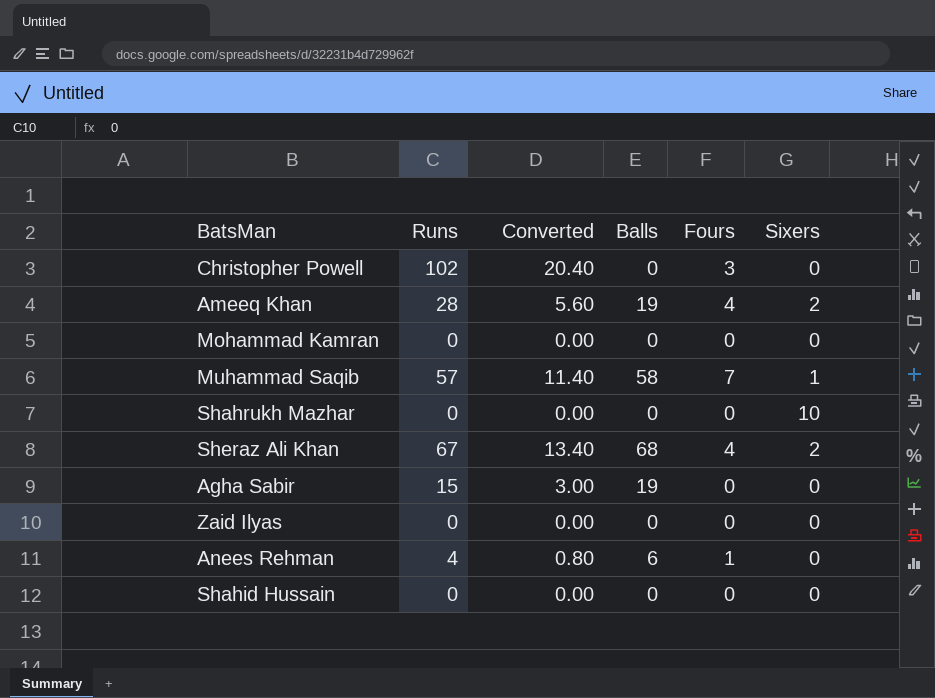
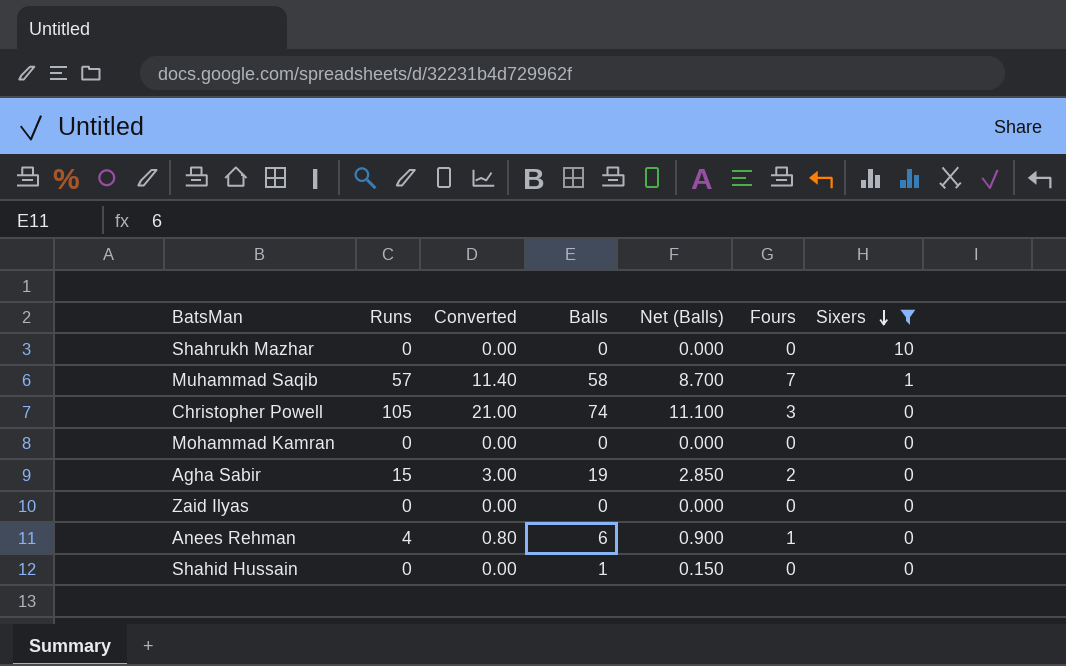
filter: none -> Sixers != 2
row order: none -> Sixers descending
column Net (Balls) | formula: none -> [Balls] * 0.15
Christopher Powell | Runs: 102 -> 105
Christopher Powell | Converted: 20.40 -> 21.00
Christopher Powell | Balls: 0 -> 74
Agha Sabir | Fours: 0 -> 2
Shahid Hussain | Balls: 0 -> 1

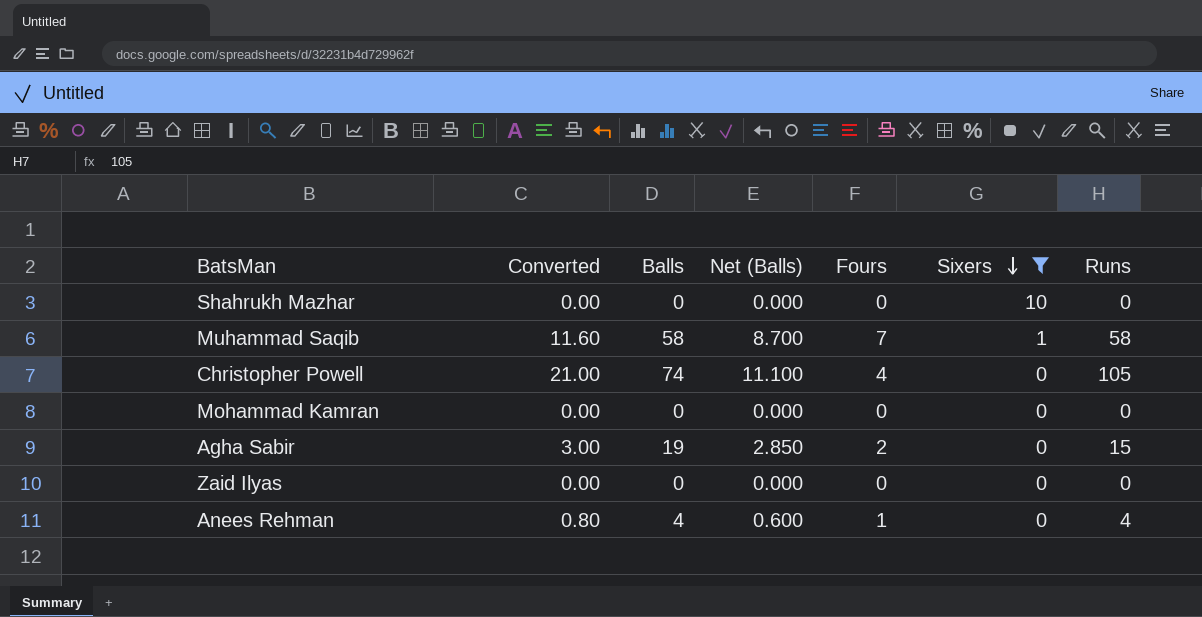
column Runs | position: 2 -> 7
row Shahid Hussain: 0 | 0.00 | 1 | 0.150 | 0 | 0 -> none
Muhammad Saqib | Converted: 11.40 -> 11.60
Muhammad Saqib | Runs: 57 -> 58
Christopher Powell | Fours: 3 -> 4
Anees Rehman | Balls: 6 -> 4
Anees Rehman | Net (Balls): 0.900 -> 0.600

